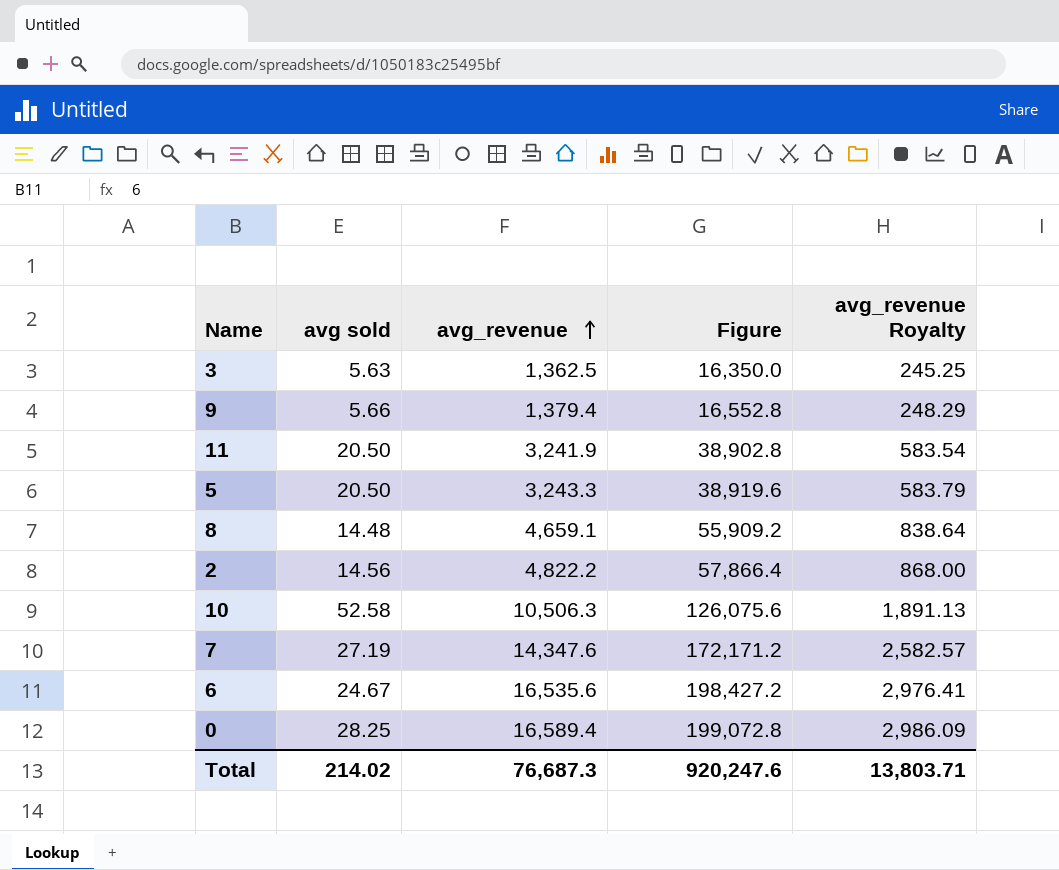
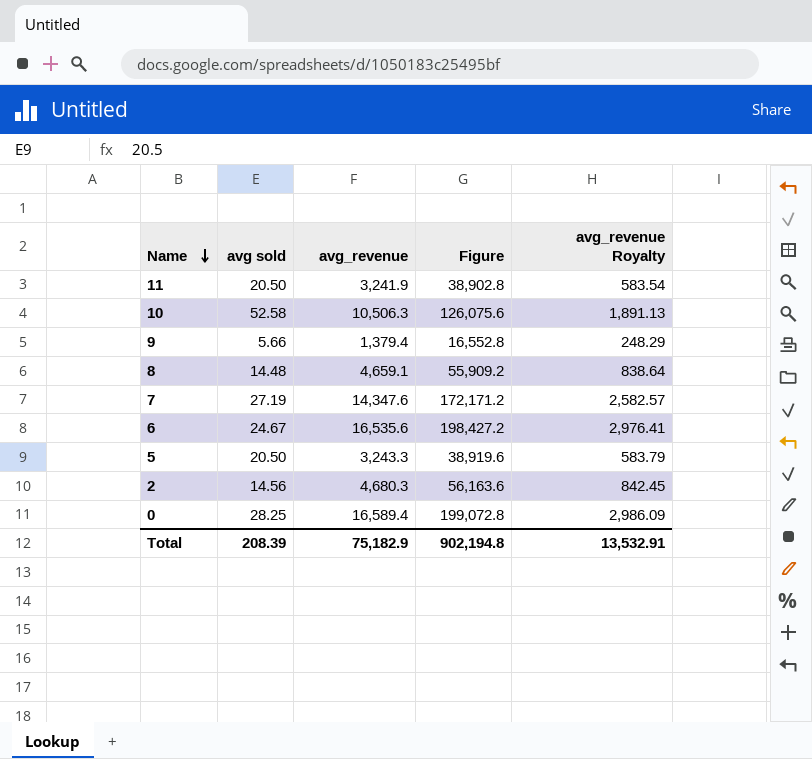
row order: avg_revenue ascending -> Name descending
row 3: 5.63 | 1,362.5 | 16,350.0 | 245.25 -> none
2 | avg_revenue: 4,822.2 -> 4,680.3
2 | Figure: 57,866.4 -> 56,163.6
2 | avg_revenue Royalty: 868.00 -> 842.45
Total | avg sold: 214.02 -> 208.39
Total | avg_revenue: 76,687.3 -> 75,182.9
Total | Figure: 920,247.6 -> 902,194.8
Total | avg_revenue Royalty: 13,803.71 -> 13,532.91

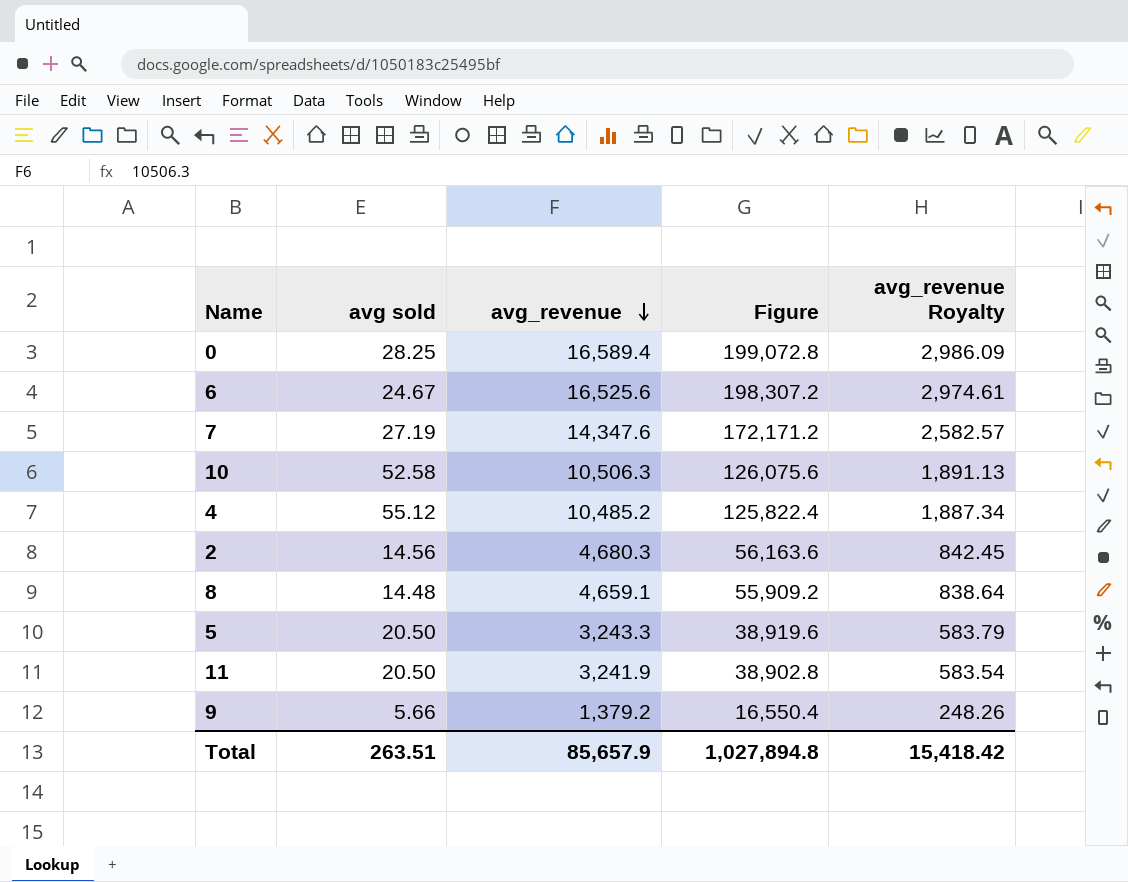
row order: Name descending -> avg_revenue descending
6 | avg_revenue: 16,535.6 -> 16,525.6
6 | Figure: 198,427.2 -> 198,307.2
6 | avg_revenue Royalty: 2,976.41 -> 2,974.61
row 4: none -> 55.12 | 10,485.2 | 125,822.4 | 1,887.34
9 | avg_revenue: 1,379.4 -> 1,379.2
9 | Figure: 16,552.8 -> 16,550.4
9 | avg_revenue Royalty: 248.29 -> 248.26
Total | avg sold: 208.39 -> 263.51
Total | avg_revenue: 75,182.9 -> 85,657.9
Total | Figure: 902,194.8 -> 1,027,894.8
Total | avg_revenue Royalty: 13,532.91 -> 15,418.42

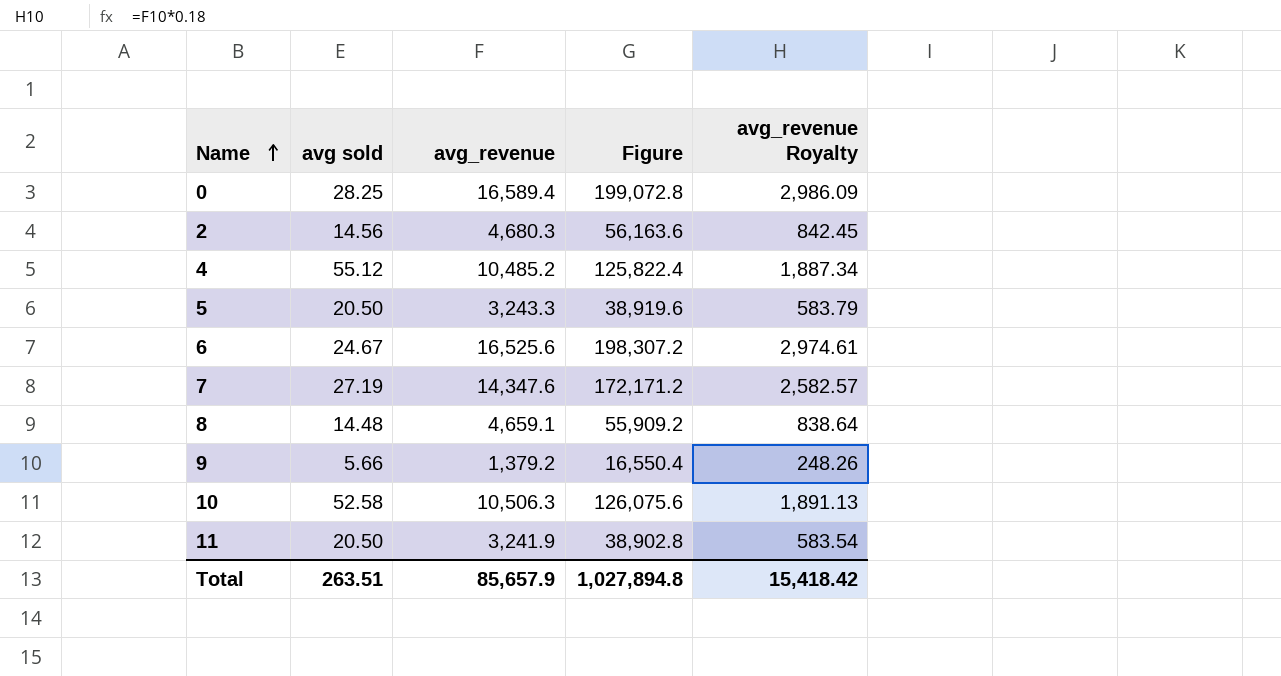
row order: avg_revenue descending -> Name ascending

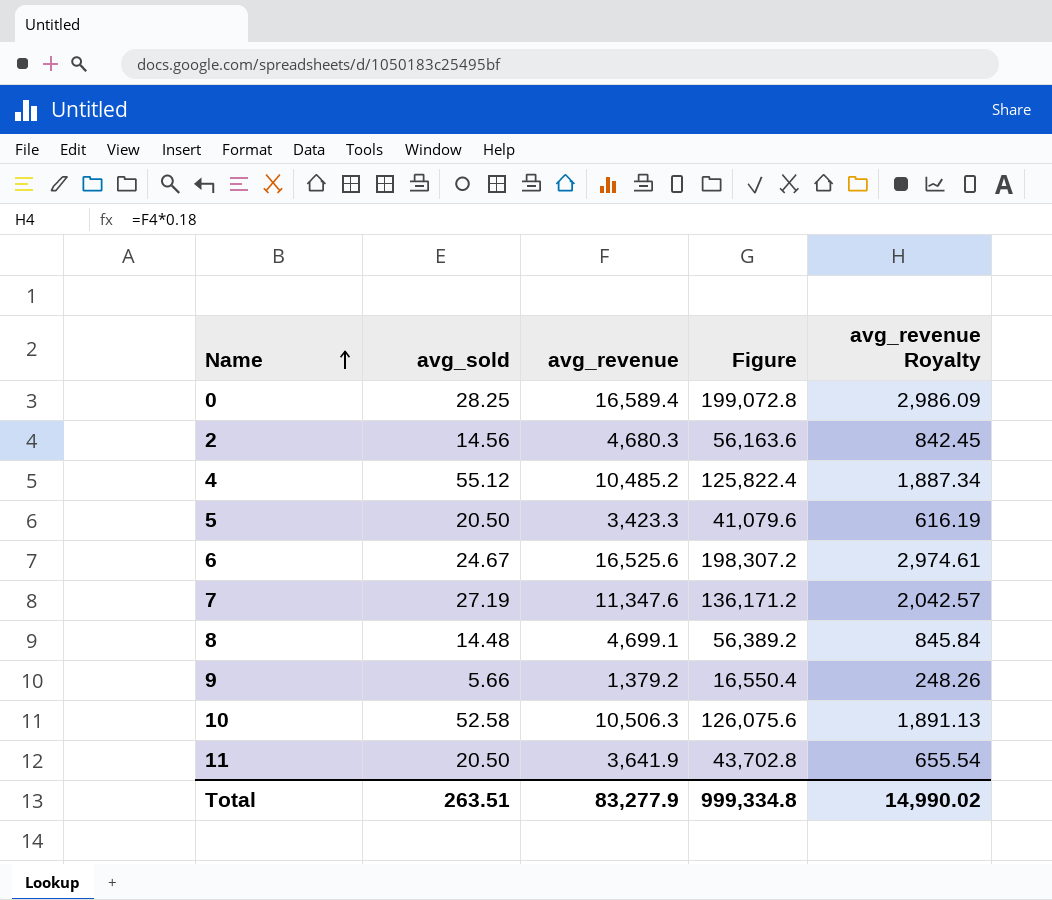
column name: avg sold -> avg_sold
5 | avg_revenue: 3,243.3 -> 3,423.3
5 | Figure: 38,919.6 -> 41,079.6
5 | avg_revenue Royalty: 583.79 -> 616.19
7 | avg_revenue: 14,347.6 -> 11,347.6
7 | Figure: 172,171.2 -> 136,171.2
7 | avg_revenue Royalty: 2,582.57 -> 2,042.57
8 | avg_revenue: 4,659.1 -> 4,699.1
8 | Figure: 55,909.2 -> 56,389.2
8 | avg_revenue Royalty: 838.64 -> 845.84
11 | avg_revenue: 3,241.9 -> 3,641.9
11 | Figure: 38,902.8 -> 43,702.8
11 | avg_revenue Royalty: 583.54 -> 655.54
Total | avg_revenue: 85,657.9 -> 83,277.9
Total | Figure: 1,027,894.8 -> 999,334.8
Total | avg_revenue Royalty: 15,418.42 -> 14,990.02

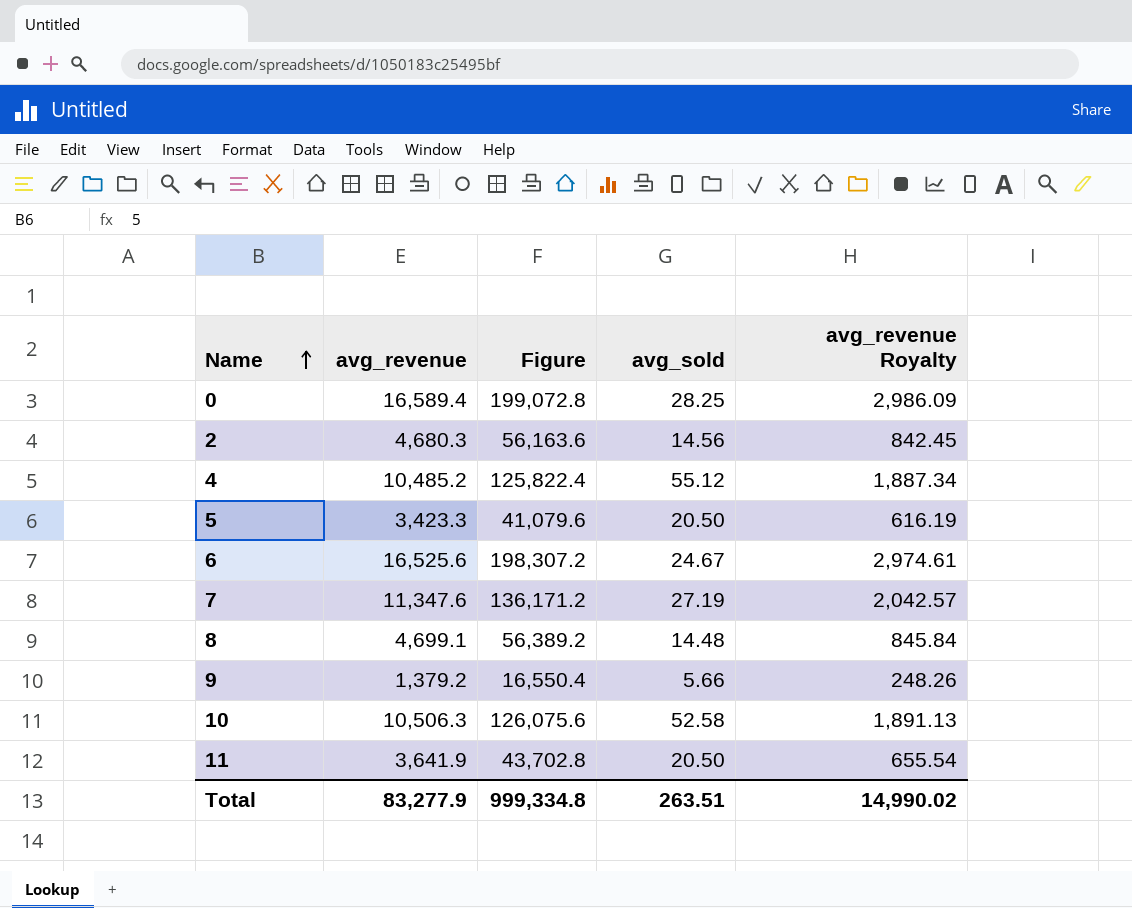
column avg_sold | position: 2 -> 4

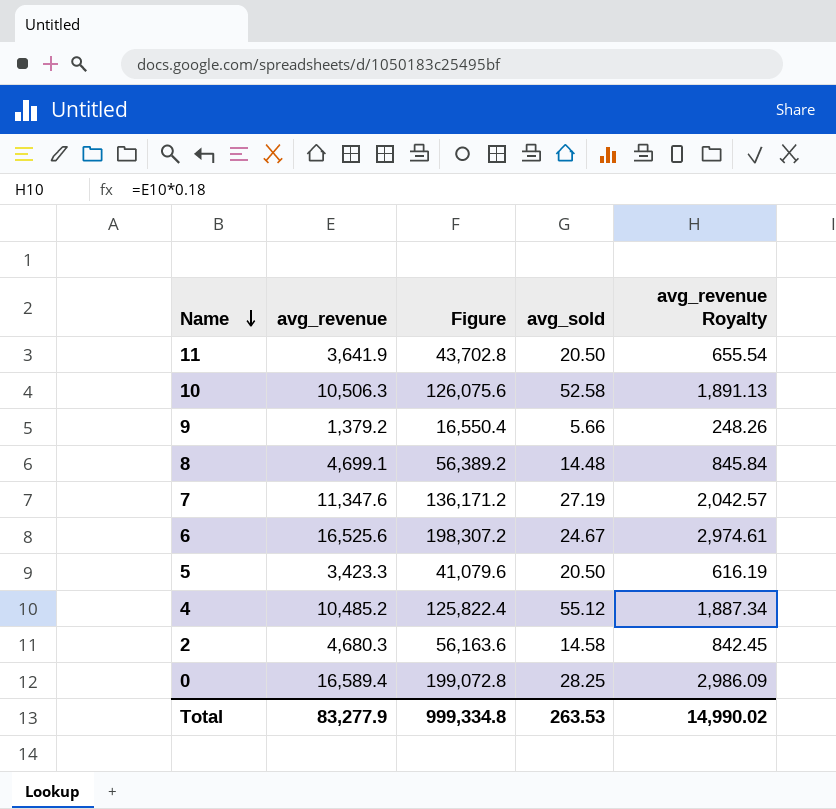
row order: Name ascending -> Name descending
2 | avg_sold: 14.56 -> 14.58
Total | avg_sold: 263.51 -> 263.53

